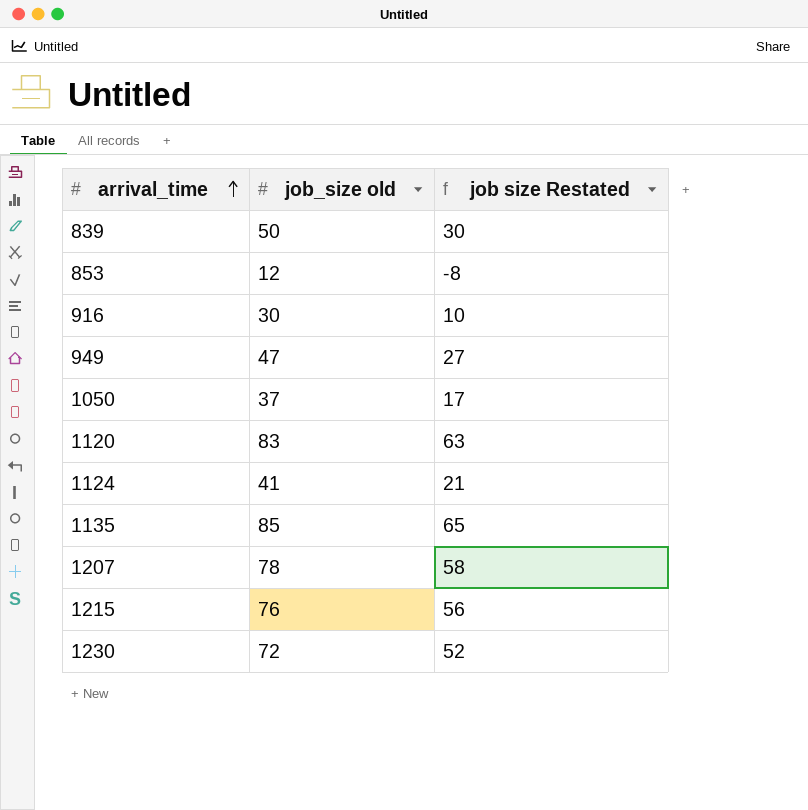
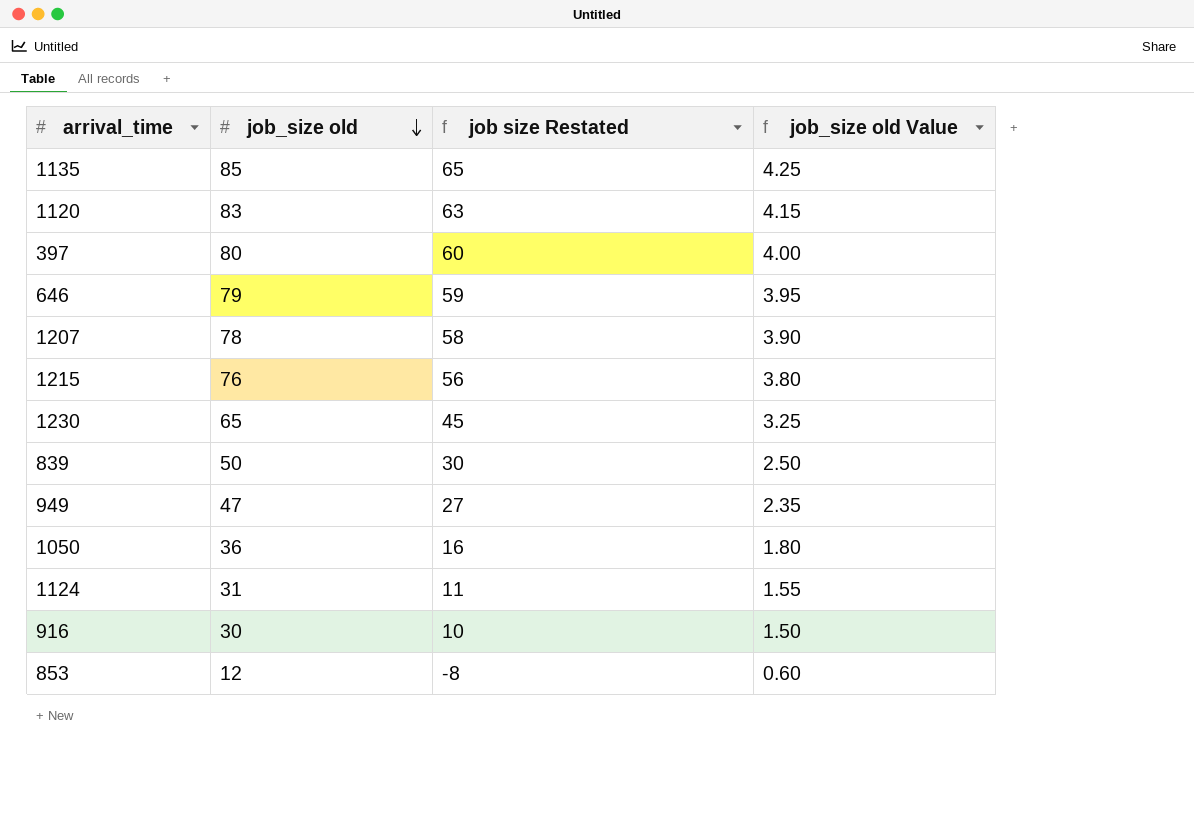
row order: arrival_time ascending -> job_size old descending
column job_size old Value | formula: none -> [job_size old] * 0.05
row 397: none -> 80 | 60 | 4.00
row 646: none -> 79 | 59 | 3.95
1230 | job_size old: 72 -> 65
1230 | job size Restated: 52 -> 45
1050 | job_size old: 37 -> 36
1050 | job size Restated: 17 -> 16
1124 | job_size old: 41 -> 31
1124 | job size Restated: 21 -> 11

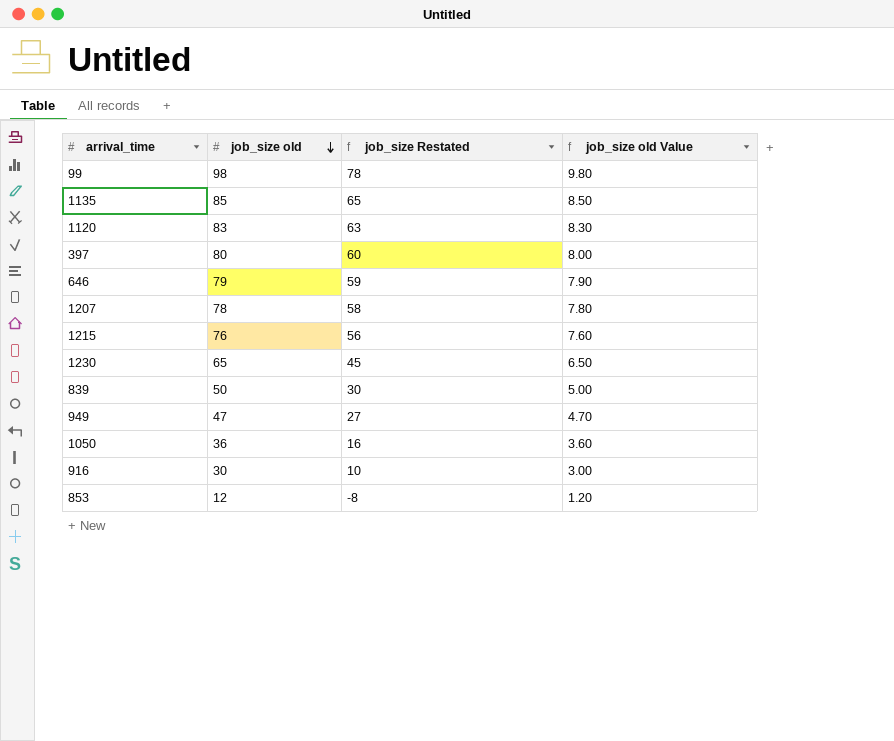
column name: job size Restated -> job_size Restated
column job_size old Value | formula: [job_size old] * 0.05 -> [job_size old] * 0.1
row 1124: 31 | 11 | 1.55 -> none
row 99: none -> 98 | 78 | 9.80

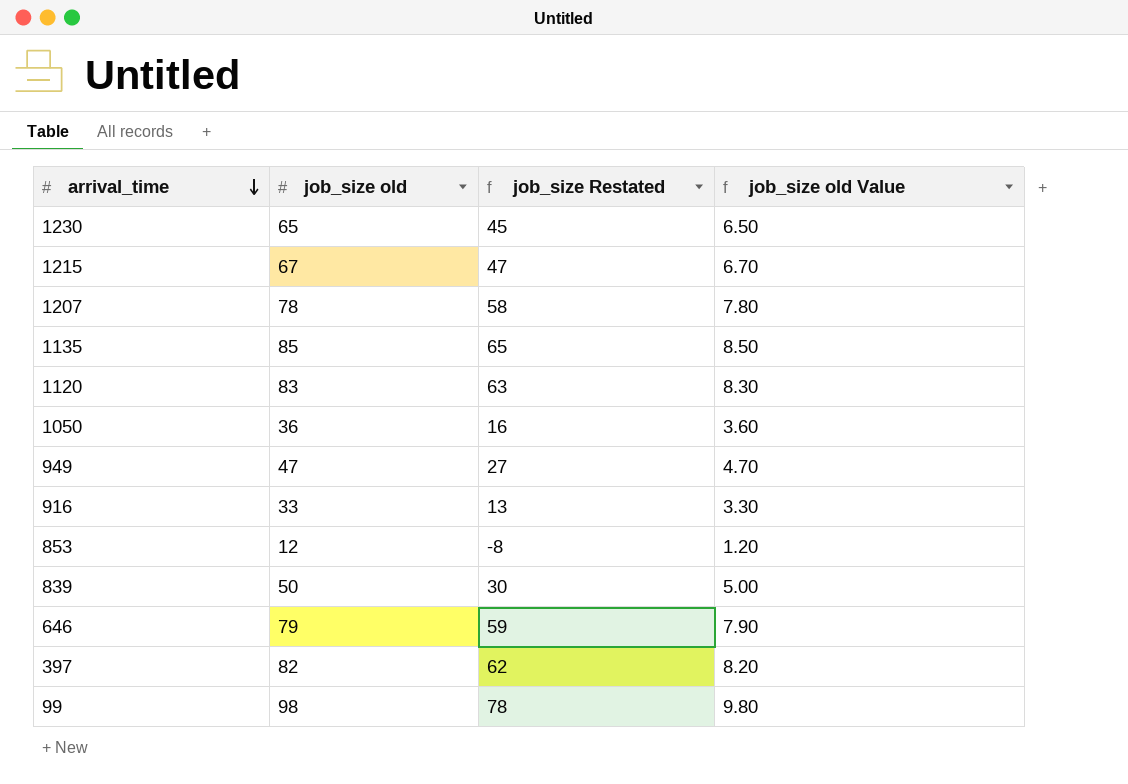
row order: job_size old descending -> arrival_time descending
1215 | job_size old: 76 -> 67
1215 | job_size Restated: 56 -> 47
1215 | job_size old Value: 7.60 -> 6.70
916 | job_size old: 30 -> 33
916 | job_size Restated: 10 -> 13
916 | job_size old Value: 3.00 -> 3.30
397 | job_size old: 80 -> 82
397 | job_size Restated: 60 -> 62
397 | job_size old Value: 8.00 -> 8.20

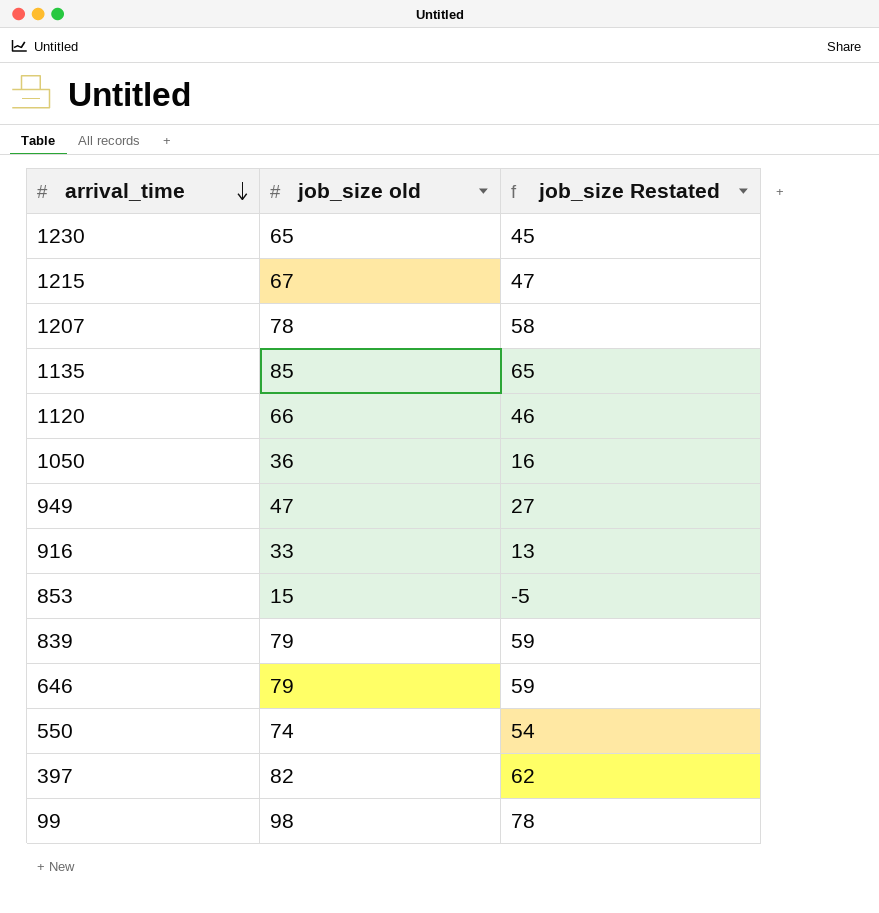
column job_size old Value | formula: [job_size old] * 0.1 -> none
1120 | job_size old: 83 -> 66
1120 | job_size Restated: 63 -> 46
853 | job_size old: 12 -> 15
853 | job_size Restated: -8 -> -5
839 | job_size old: 50 -> 79
839 | job_size Restated: 30 -> 59
row 550: none -> 74 | 54

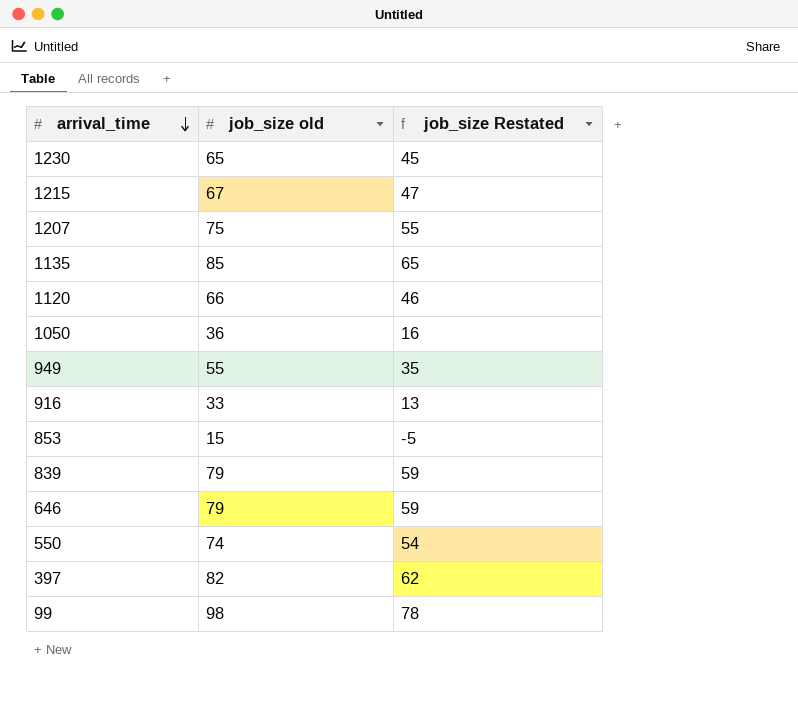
1207 | job_size old: 78 -> 75
1207 | job_size Restated: 58 -> 55
949 | job_size old: 47 -> 55
949 | job_size Restated: 27 -> 35

